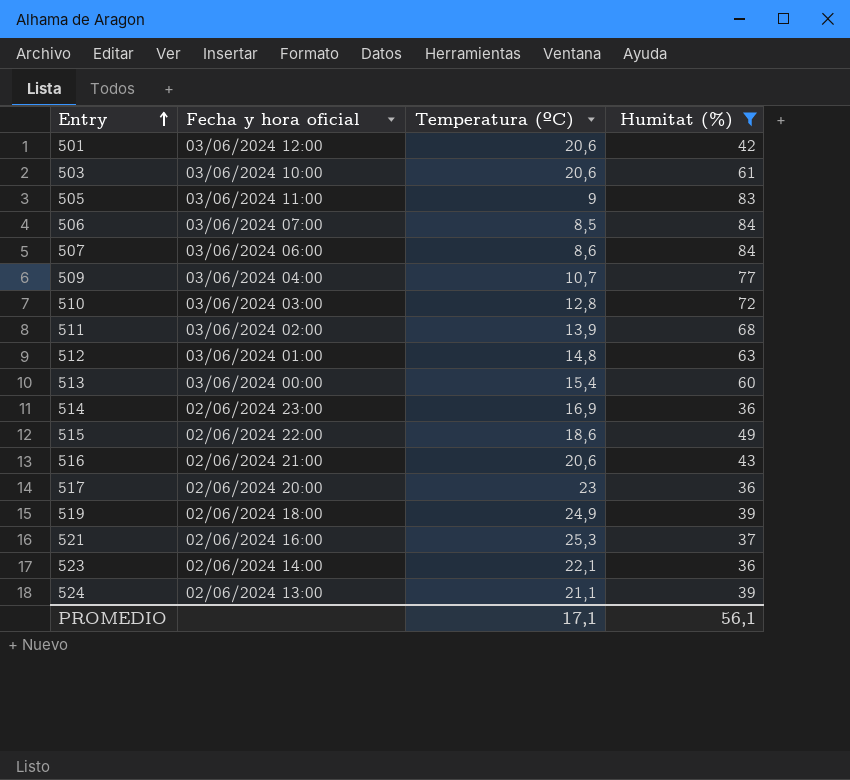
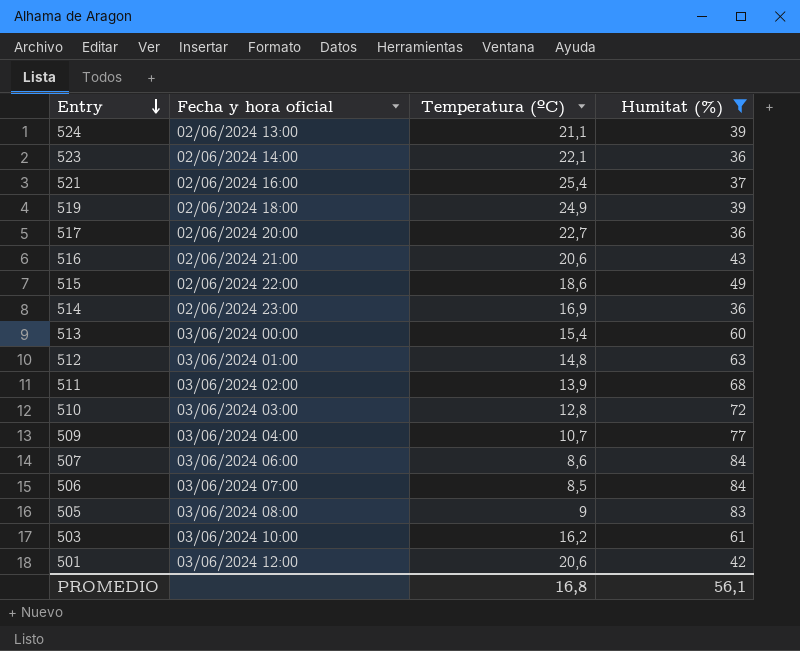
row order: Entry ascending -> Entry descending
521 | Temperatura (ºC): 25,3 -> 25,4
517 | Temperatura (ºC): 23 -> 22,7
505 | Fecha y hora oficial: 03/06/2024 11:00 -> 03/06/2024 08:00
503 | Temperatura (ºC): 20,6 -> 16,2
PROMEDIO | Temperatura (ºC): 17,1 -> 16,8

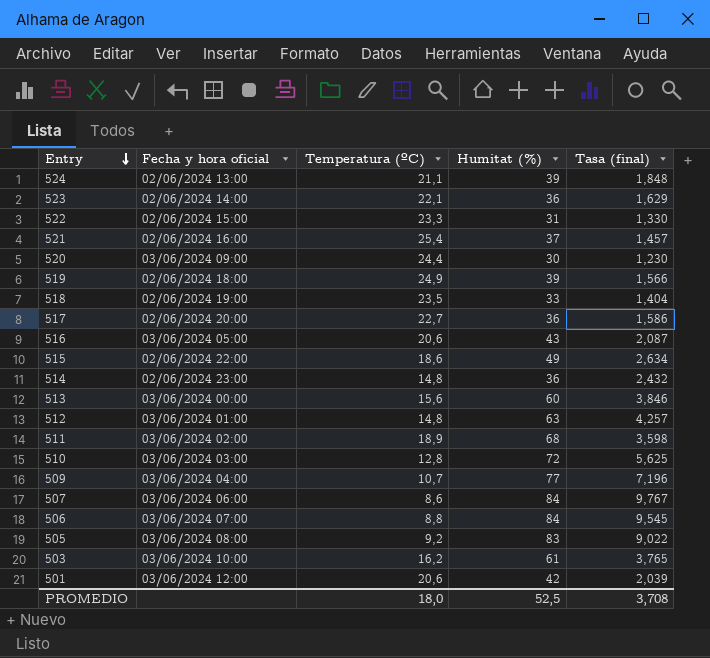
filter: Humitat (%) >= 36 -> none
column Tasa (final) | formula: none -> [Humitat (%)] / [Temperatura (ºC)]
516 | Fecha y hora oficial: 02/06/2024 21:00 -> 03/06/2024 05:00
514 | Temperatura (ºC): 16,9 -> 14,8
513 | Temperatura (ºC): 15,4 -> 15,6
511 | Temperatura (ºC): 13,9 -> 18,9
506 | Temperatura (ºC): 8,5 -> 8,8
505 | Temperatura (ºC): 9 -> 9,2
PROMEDIO | Temperatura (ºC): 16,8 -> 18,0
PROMEDIO | Humitat (%): 56,1 -> 52,5

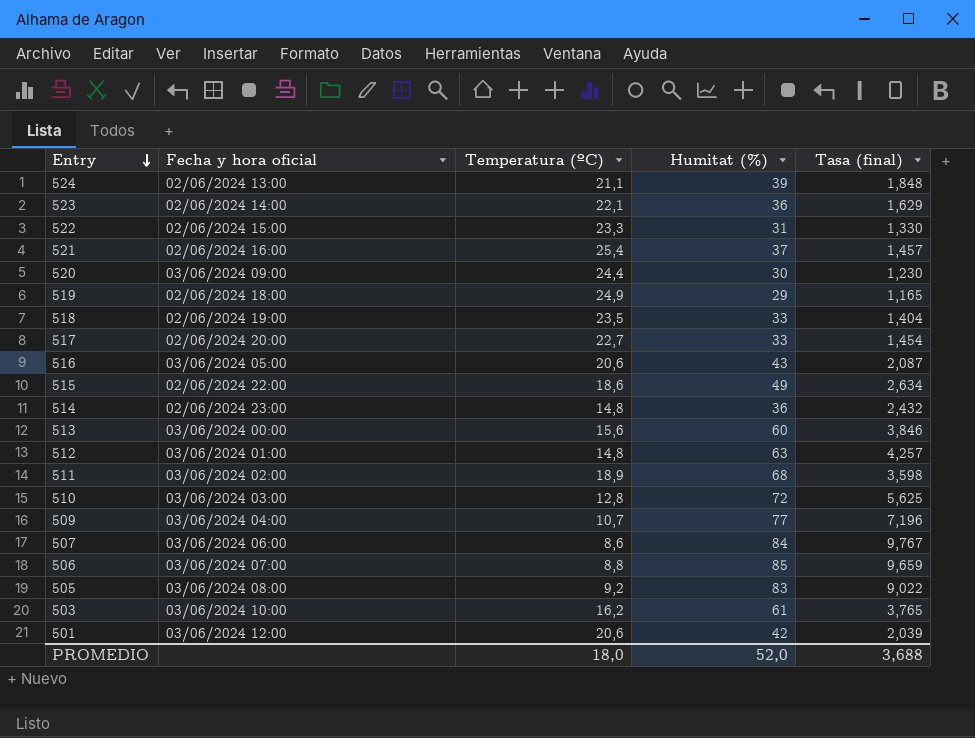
519 | Humitat (%): 39 -> 29
519 | Tasa (final): 1,566 -> 1,165
517 | Humitat (%): 36 -> 33
517 | Tasa (final): 1,586 -> 1,454
506 | Humitat (%): 84 -> 85
506 | Tasa (final): 9,545 -> 9,659
PROMEDIO | Humitat (%): 52,5 -> 52,0
PROMEDIO | Tasa (final): 3,708 -> 3,688

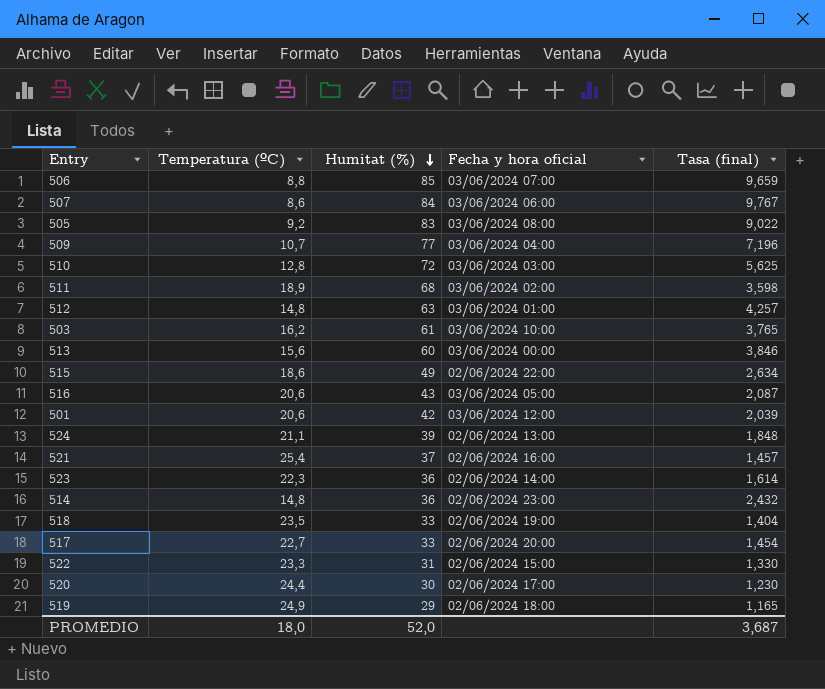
row order: Entry descending -> Humitat (%) descending
column Fecha y hora oficial | position: 2 -> 4
523 | Temperatura (ºC): 22,1 -> 22,3
523 | Tasa (final): 1,629 -> 1,614
520 | Fecha y hora oficial: 03/06/2024 09:00 -> 02/06/2024 17:00
PROMEDIO | Tasa (final): 3,688 -> 3,687

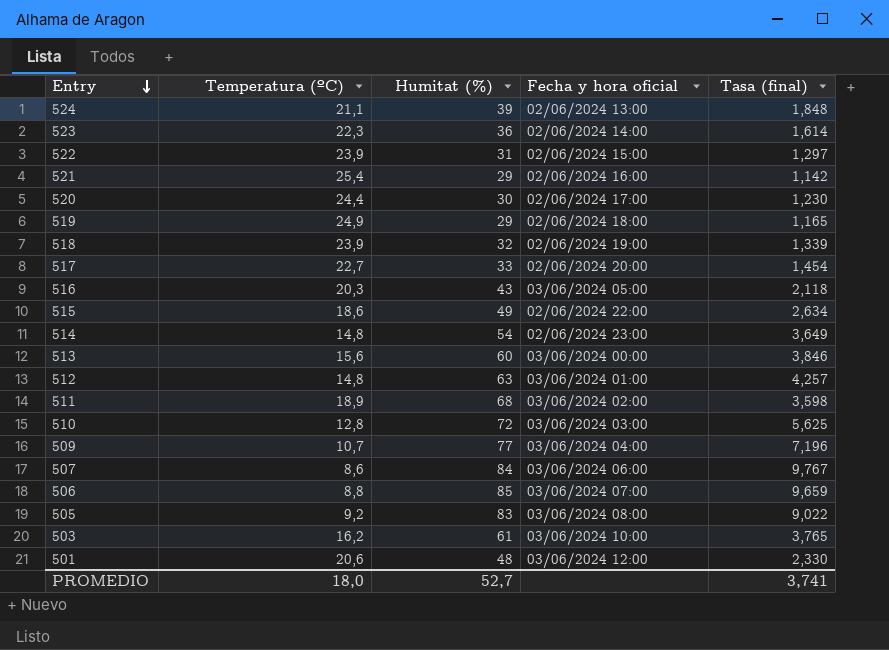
row order: Humitat (%) descending -> Entry descending
522 | Temperatura (ºC): 23,3 -> 23,9
522 | Tasa (final): 1,330 -> 1,297
521 | Humitat (%): 37 -> 29
521 | Tasa (final): 1,457 -> 1,142
518 | Temperatura (ºC): 23,5 -> 23,9
518 | Humitat (%): 33 -> 32
518 | Tasa (final): 1,404 -> 1,339
516 | Temperatura (ºC): 20,6 -> 20,3
516 | Tasa (final): 2,087 -> 2,118
514 | Humitat (%): 36 -> 54
514 | Tasa (final): 2,432 -> 3,649
501 | Humitat (%): 42 -> 48
501 | Tasa (final): 2,039 -> 2,330
PROMEDIO | Humitat (%): 52,0 -> 52,7
PROMEDIO | Tasa (final): 3,687 -> 3,741

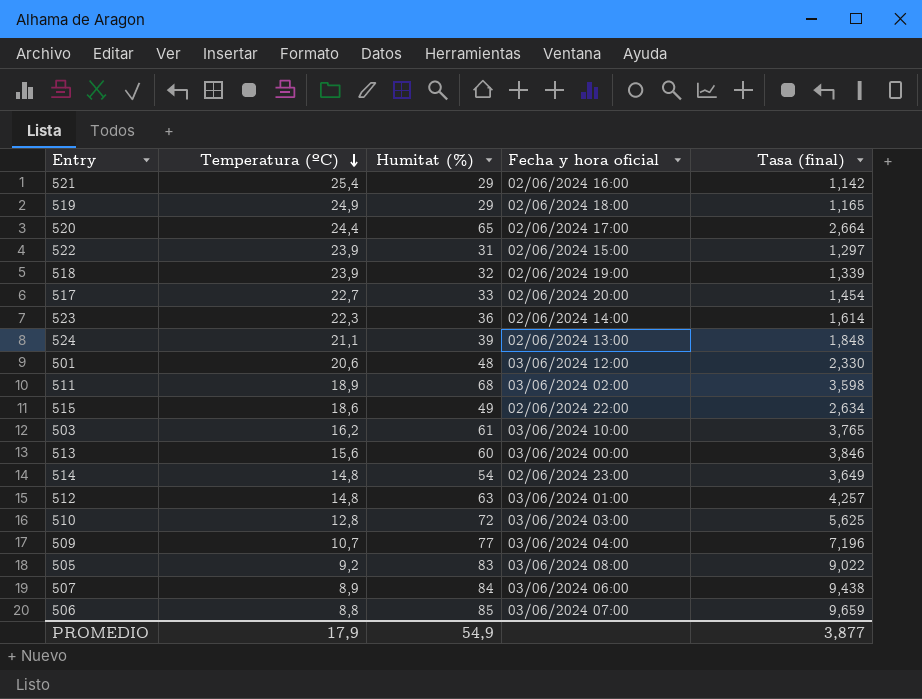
row order: Entry descending -> Temperatura (ºC) descending
row 516: 20,3 | 43 | 03/06/2024 05:00 | 2,118 -> none
520 | Humitat (%): 30 -> 65
520 | Tasa (final): 1,230 -> 2,664
507 | Temperatura (ºC): 8,6 -> 8,9
507 | Tasa (final): 9,767 -> 9,438
PROMEDIO | Temperatura (ºC): 18,0 -> 17,9
PROMEDIO | Humitat (%): 52,7 -> 54,9
PROMEDIO | Tasa (final): 3,741 -> 3,877

